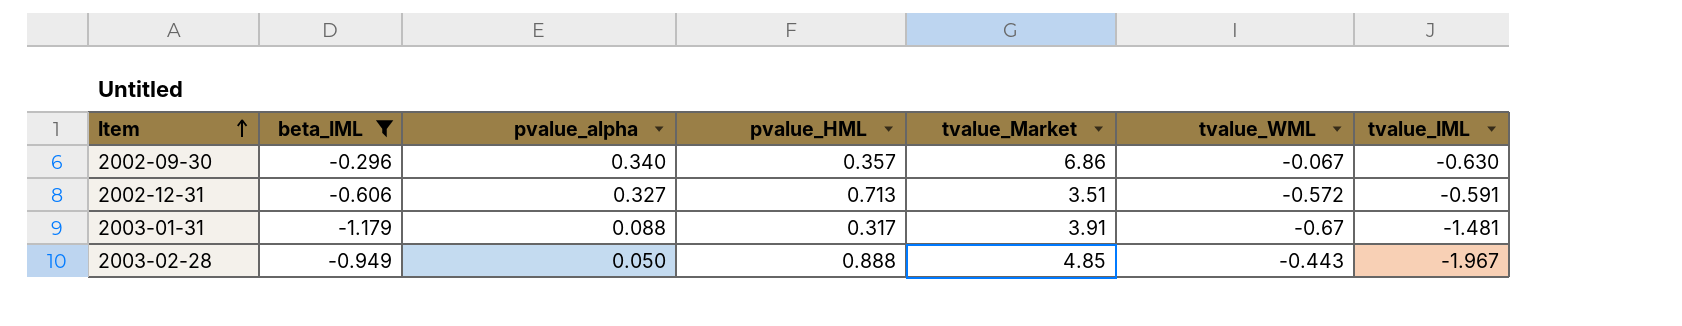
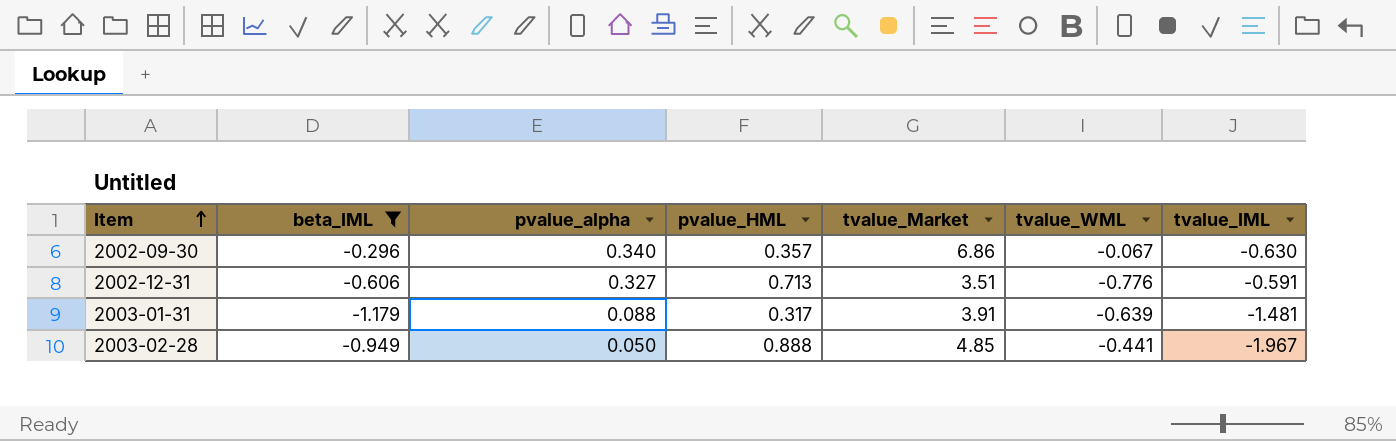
2002-12-31 | tvalue_WML: -0.572 -> -0.776
2003-01-31 | tvalue_WML: -0.67 -> -0.639
2003-02-28 | tvalue_WML: -0.443 -> -0.441

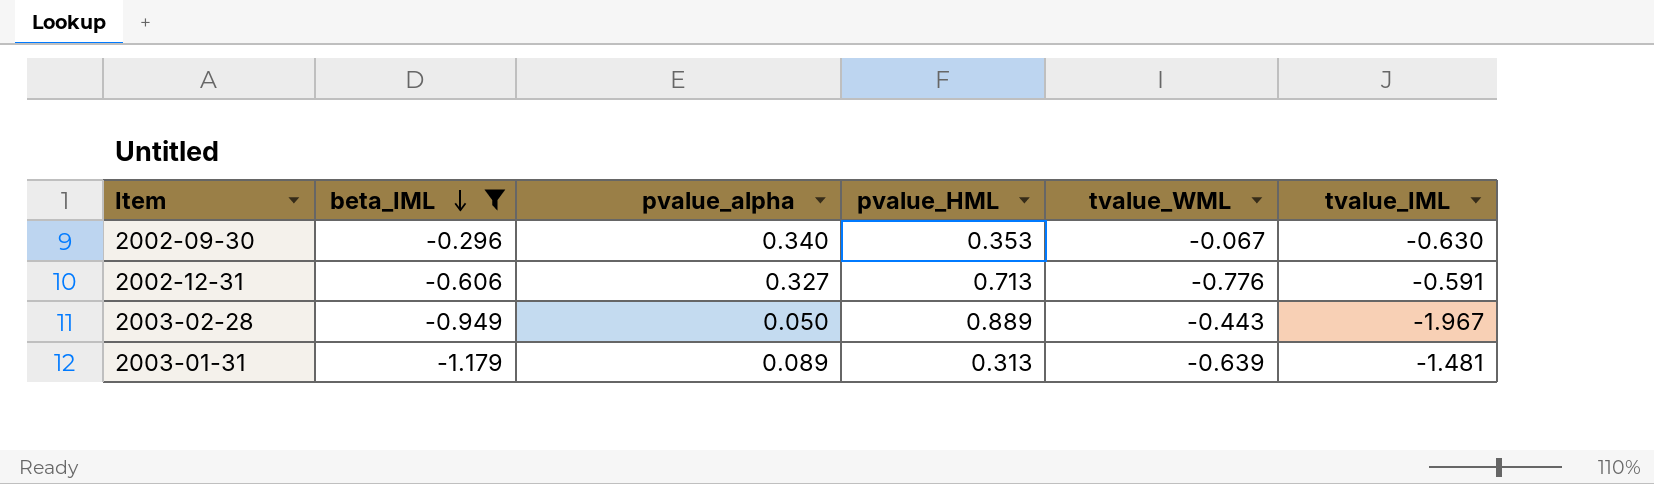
row order: Item ascending -> beta_IML descending
column tvalue_Market | position: 5 -> none
2002-09-30 | pvalue_HML: 0.357 -> 0.353
2003-02-28 | pvalue_HML: 0.888 -> 0.889
2003-02-28 | tvalue_WML: -0.441 -> -0.443
2003-01-31 | pvalue_alpha: 0.088 -> 0.089
2003-01-31 | pvalue_HML: 0.317 -> 0.313

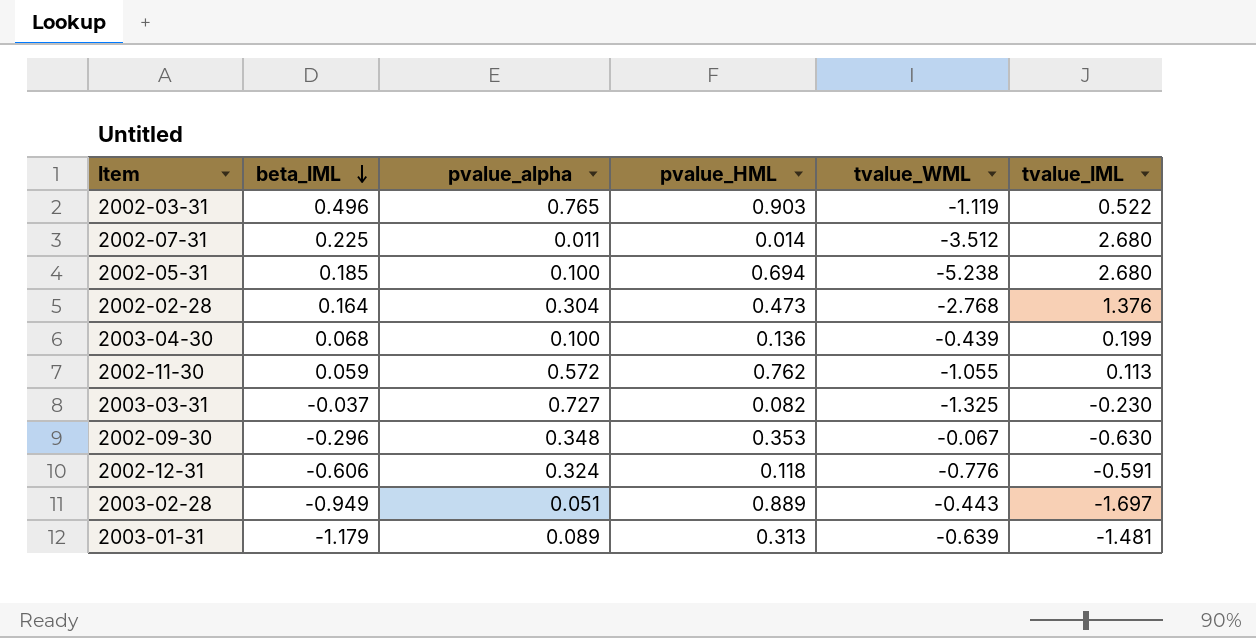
filter: beta_IML <= -0.296 -> none
2002-09-30 | pvalue_alpha: 0.340 -> 0.348
2002-12-31 | pvalue_alpha: 0.327 -> 0.324
2002-12-31 | pvalue_HML: 0.713 -> 0.118
2003-02-28 | pvalue_alpha: 0.050 -> 0.051
2003-02-28 | tvalue_IML: -1.967 -> -1.697

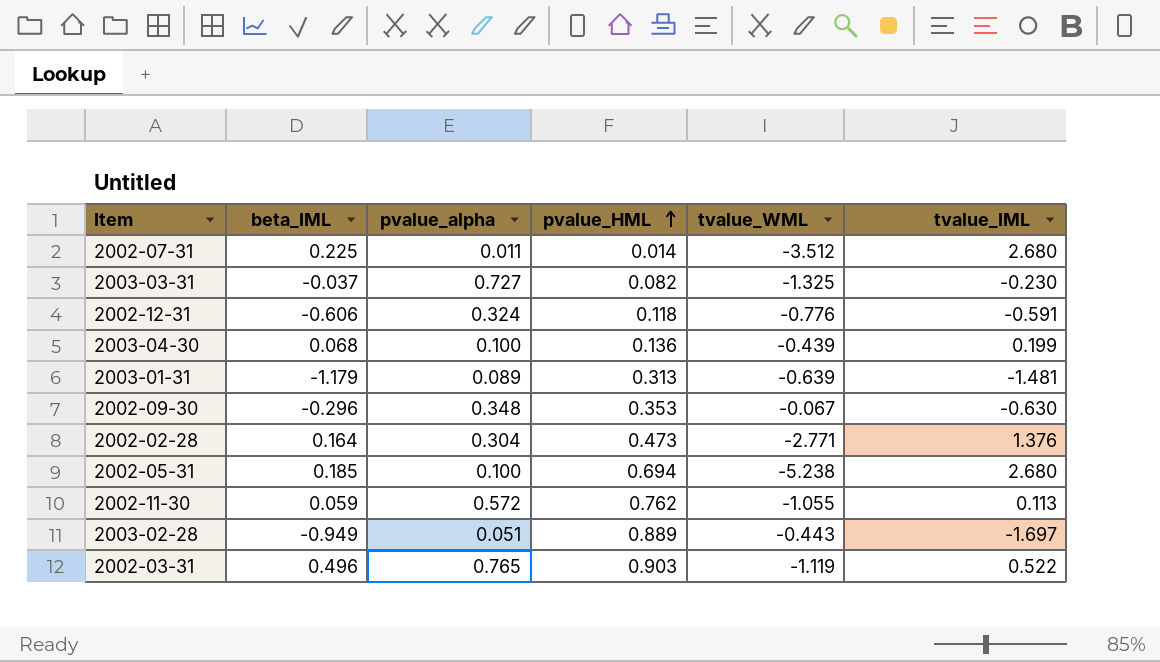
row order: beta_IML descending -> pvalue_HML ascending
2002-02-28 | tvalue_WML: -2.768 -> -2.771

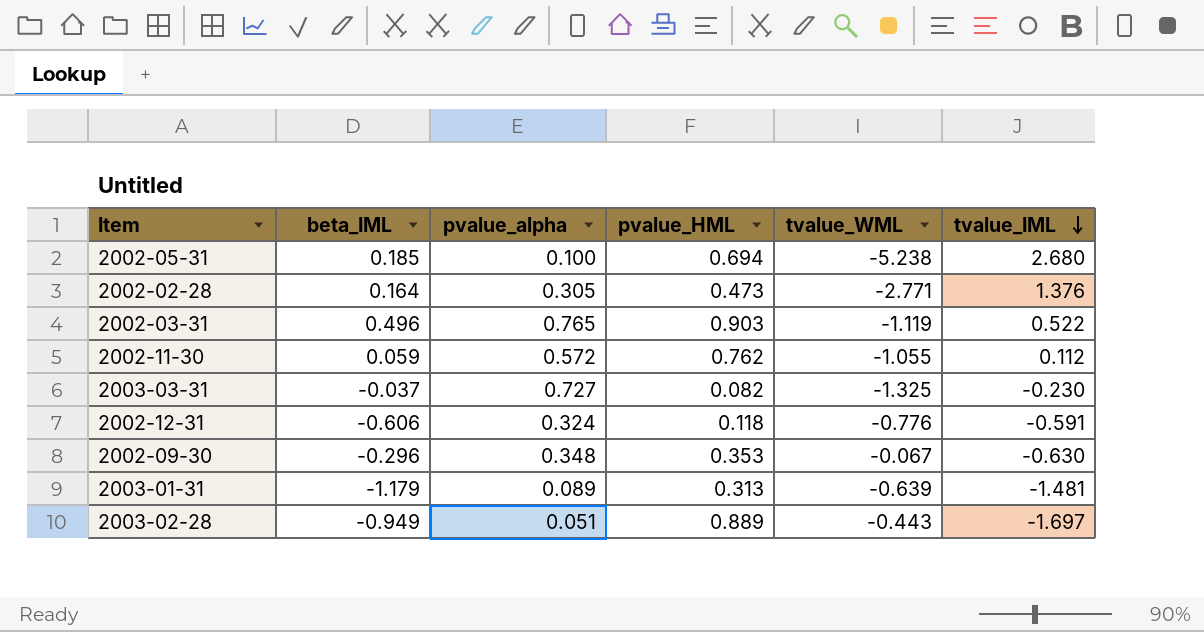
row order: pvalue_HML ascending -> tvalue_IML descending
row 2002-07-31: 0.225 | 0.011 | 0.014 | -3.512 | 2.680 -> none
row 2003-04-30: 0.068 | 0.100 | 0.136 | -0.439 | 0.199 -> none
2002-02-28 | pvalue_alpha: 0.304 -> 0.305
2002-11-30 | tvalue_IML: 0.113 -> 0.112

